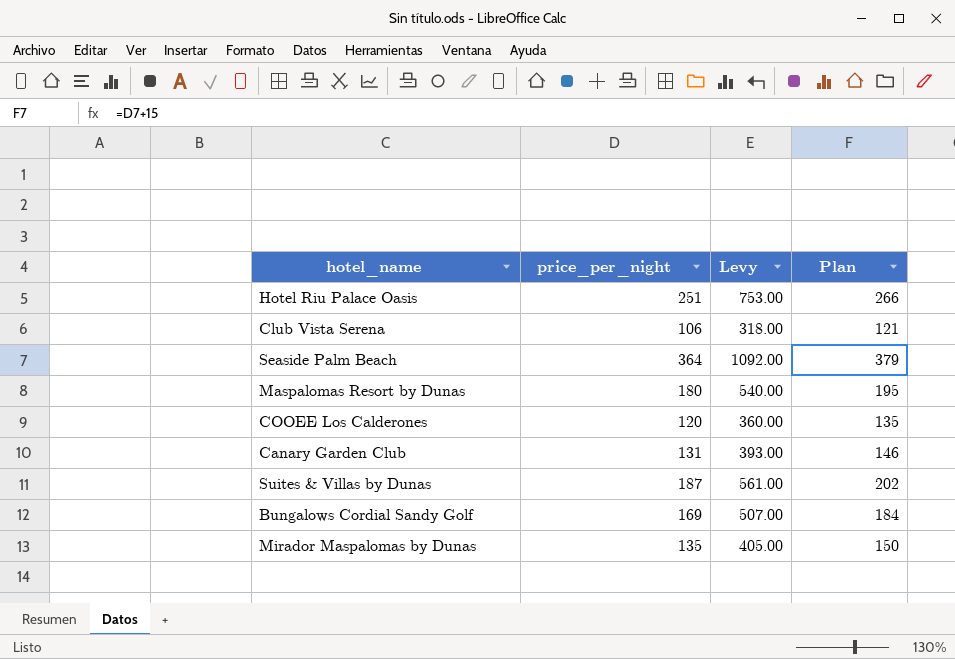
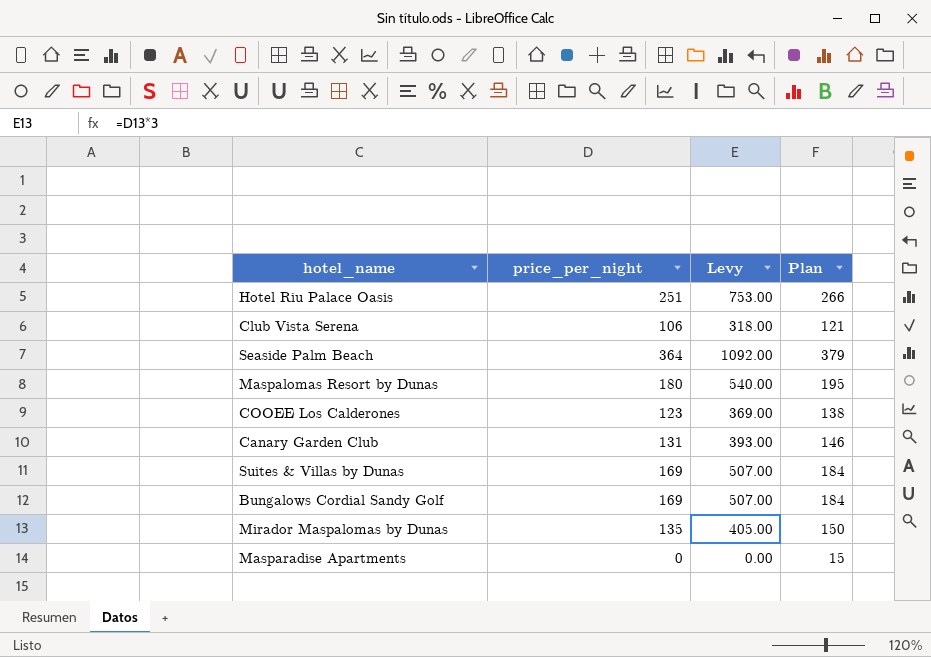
COOEE Los Calderones | price_per_night: 120 -> 123
COOEE Los Calderones | Levy: 360.00 -> 369.00
COOEE Los Calderones | Plan: 135 -> 138
Suites & Villas by Dunas | price_per_night: 187 -> 169
Suites & Villas by Dunas | Levy: 561.00 -> 507.00
Suites & Villas by Dunas | Plan: 202 -> 184
row Masparadise Apartments: none -> 0 | 0.00 | 15

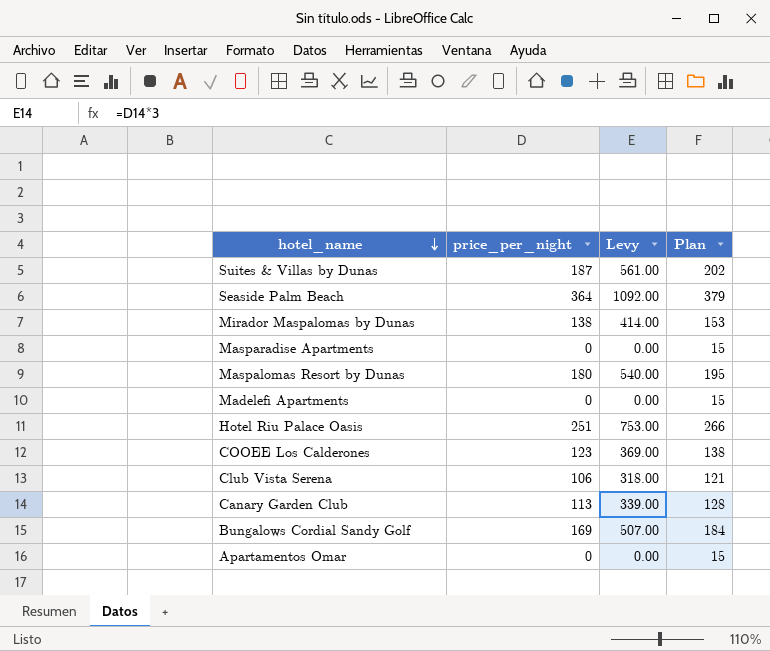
row order: none -> hotel_name descending
Suites & Villas by Dunas | price_per_night: 169 -> 187
Suites & Villas by Dunas | Levy: 507.00 -> 561.00
Suites & Villas by Dunas | Plan: 184 -> 202
Mirador Maspalomas by Dunas | price_per_night: 135 -> 138
Mirador Maspalomas by Dunas | Levy: 405.00 -> 414.00
Mirador Maspalomas by Dunas | Plan: 150 -> 153
row Madelefi Apartments: none -> 0 | 0.00 | 15
Canary Garden Club | price_per_night: 131 -> 113
Canary Garden Club | Levy: 393.00 -> 339.00
Canary Garden Club | Plan: 146 -> 128
row Apartamentos Omar: none -> 0 | 0.00 | 15

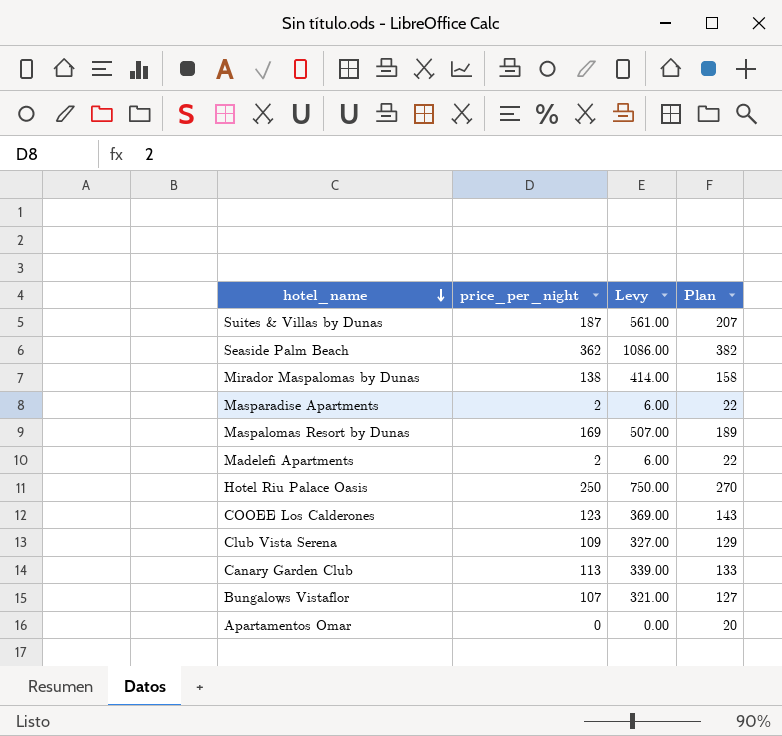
column Plan | formula: [price_per_night] + 15 -> [price_per_night] + 20
row Bungalows Cordial Sandy Golf: 169 | 507.00 | 184 -> none
Seaside Palm Beach | price_per_night: 364 -> 362
Seaside Palm Beach | Levy: 1092.00 -> 1086.00
Masparadise Apartments | price_per_night: 0 -> 2
Masparadise Apartments | Levy: 0.00 -> 6.00
Maspalomas Resort by Dunas | price_per_night: 180 -> 169
Maspalomas Resort by Dunas | Levy: 540.00 -> 507.00
Madelefi Apartments | price_per_night: 0 -> 2
Madelefi Apartments | Levy: 0.00 -> 6.00
Hotel Riu Palace Oasis | price_per_night: 251 -> 250
Hotel Riu Palace Oasis | Levy: 753.00 -> 750.00
Club Vista Serena | price_per_night: 106 -> 109
Club Vista Serena | Levy: 318.00 -> 327.00
row Bungalows Vistaflor: none -> 107 | 321.00 | 127

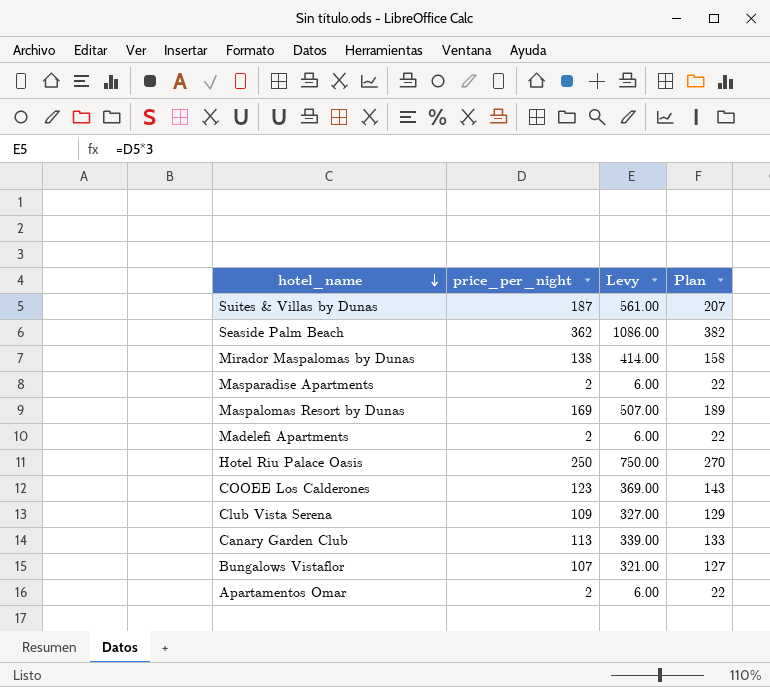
Apartamentos Omar | price_per_night: 0 -> 2
Apartamentos Omar | Levy: 0.00 -> 6.00
Apartamentos Omar | Plan: 20 -> 22

